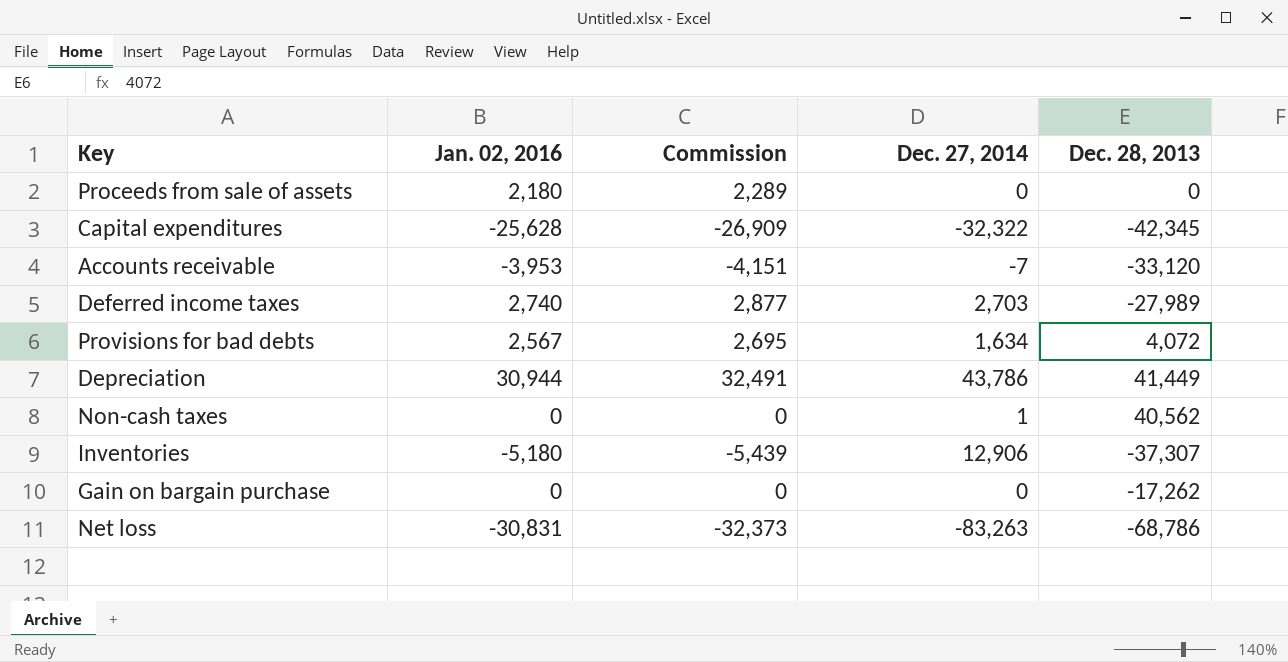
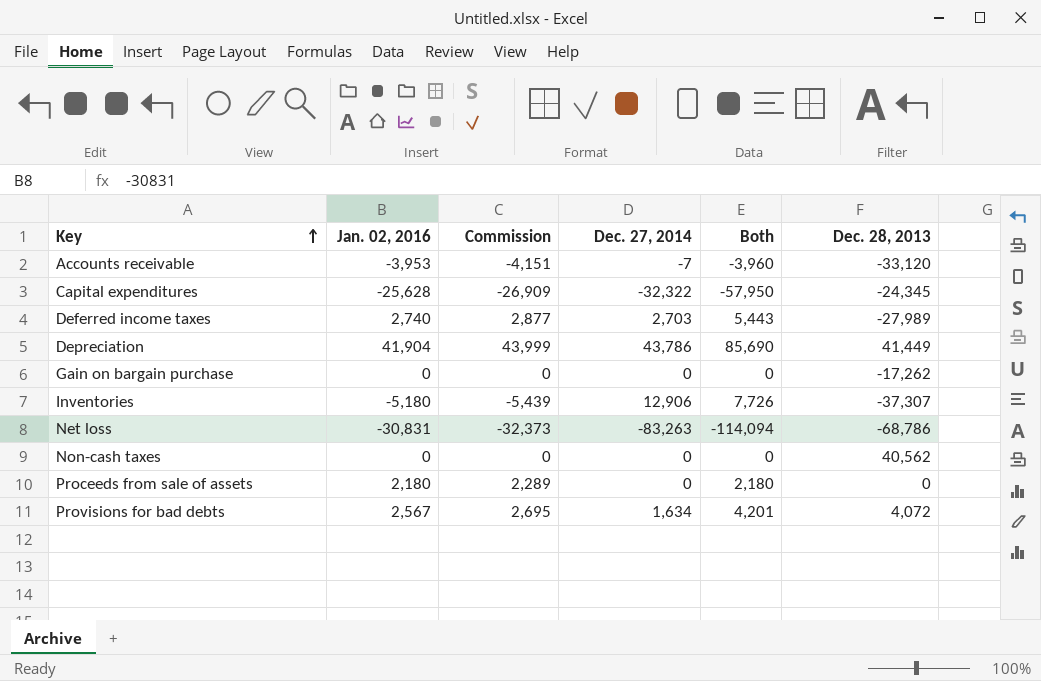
row order: none -> Key ascending
column Both | formula: none -> [Jan. 02, 2016] + [Dec. 27, 2014]
Capital expenditures | Dec. 28, 2013: -42,345 -> -24,345
Depreciation | Jan. 02, 2016: 30,944 -> 41,904
Depreciation | Commission: 32,491 -> 43,999
Non-cash taxes | Dec. 27, 2014: 1 -> 0

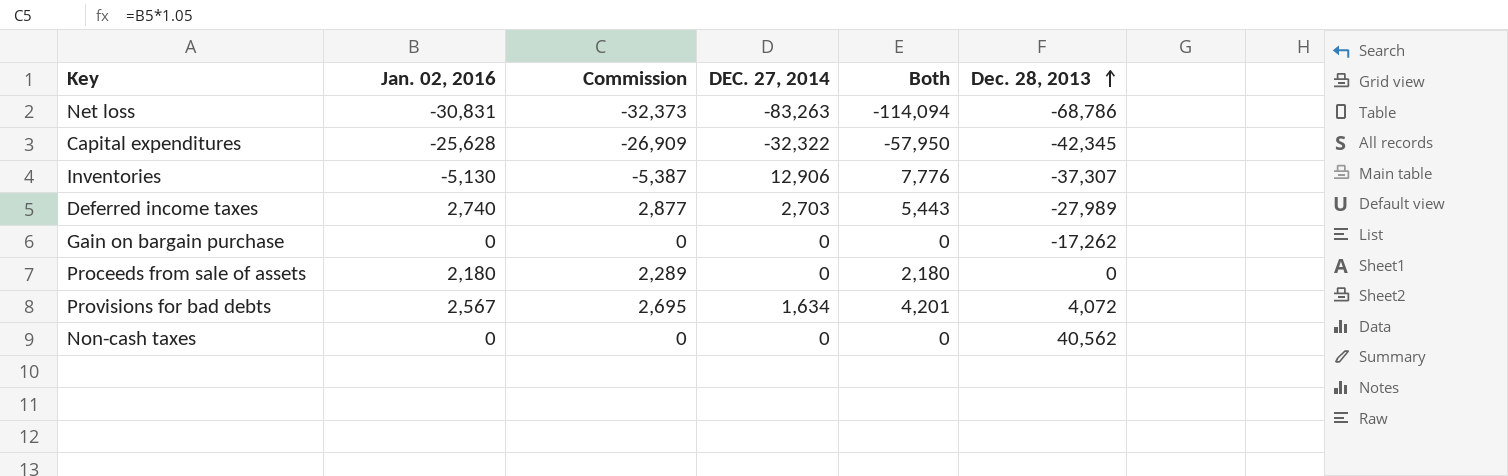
row order: Key ascending -> Dec. 28, 2013 ascending
column name: Dec. 27, 2014 -> DEC. 27, 2014
row Accounts receivable: -3,953 | -4,151 | -7 | -3,960 | -33,120 -> none
row Depreciation: 41,904 | 43,999 | 43,786 | 85,690 | 41,449 -> none
Capital expenditures | Dec. 28, 2013: -24,345 -> -42,345
Inventories | Jan. 02, 2016: -5,180 -> -5,130
Inventories | Commission: -5,439 -> -5,387
Inventories | Both: 7,726 -> 7,776

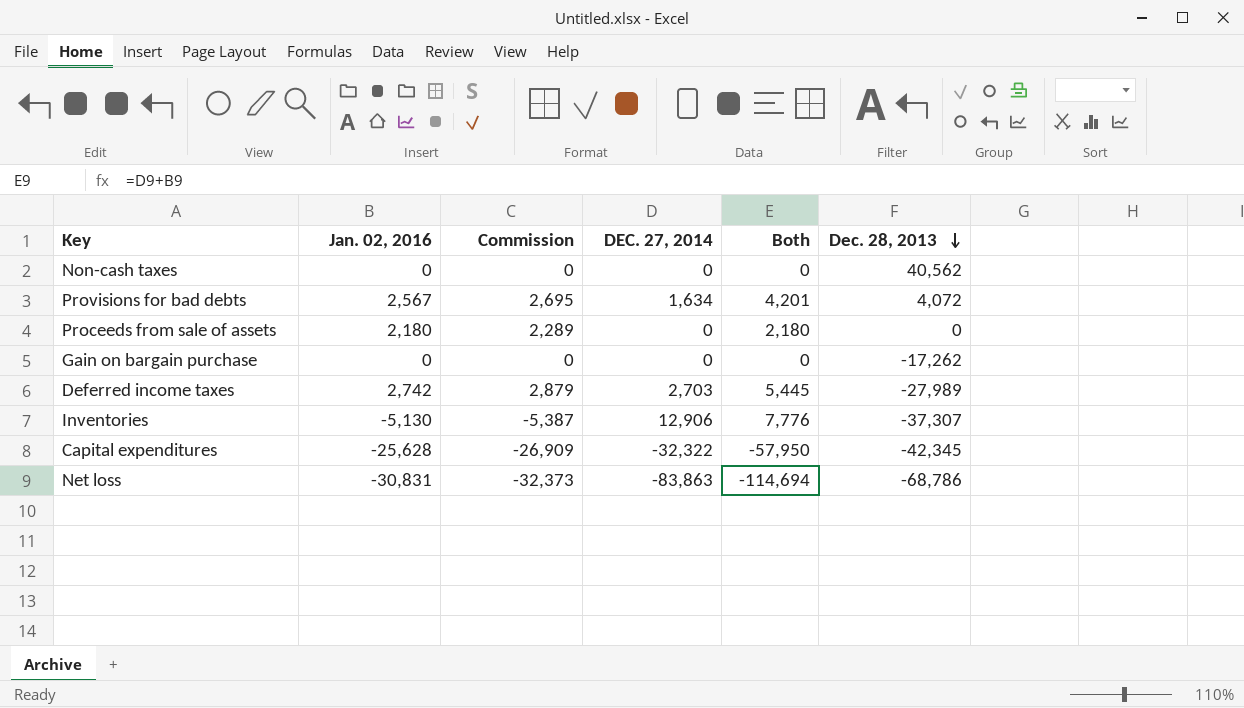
row order: Dec. 28, 2013 ascending -> Dec. 28, 2013 descending
Deferred income taxes | Jan. 02, 2016: 2,740 -> 2,742
Deferred income taxes | Commission: 2,877 -> 2,879
Deferred income taxes | Both: 5,443 -> 5,445
Net loss | DEC. 27, 2014: -83,263 -> -83,863
Net loss | Both: -114,094 -> -114,694

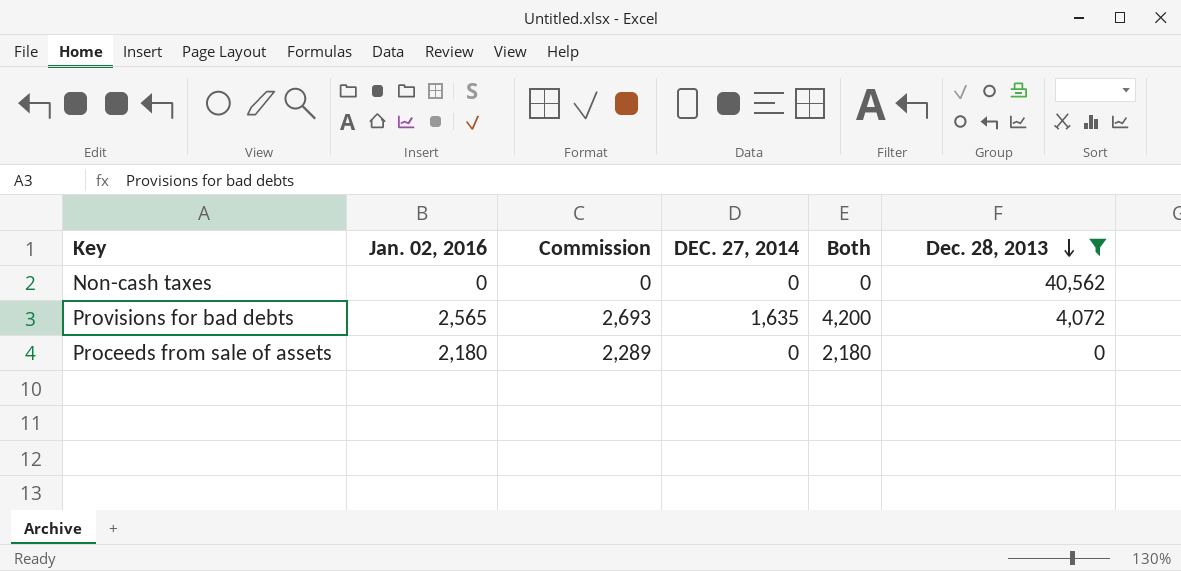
filter: none -> Dec. 28, 2013 >= 0
Provisions for bad debts | Jan. 02, 2016: 2,567 -> 2,565
Provisions for bad debts | Commission: 2,695 -> 2,693
Provisions for bad debts | DEC. 27, 2014: 1,634 -> 1,635
Provisions for bad debts | Both: 4,201 -> 4,200

